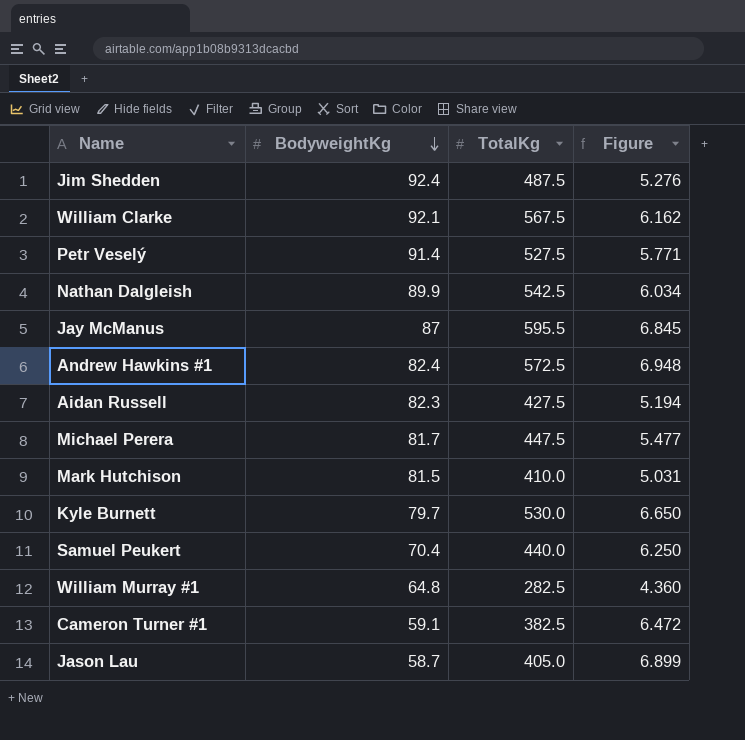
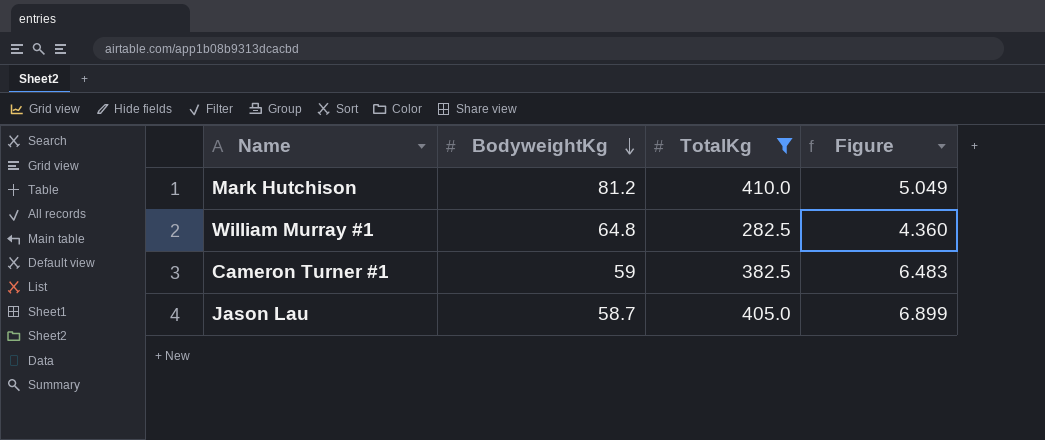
filter: none -> TotalKg <= 410.0
Mark Hutchison | BodyweightKg: 81.5 -> 81.2
Mark Hutchison | Figure: 5.031 -> 5.049
Cameron Turner #1 | BodyweightKg: 59.1 -> 59
Cameron Turner #1 | Figure: 6.472 -> 6.483

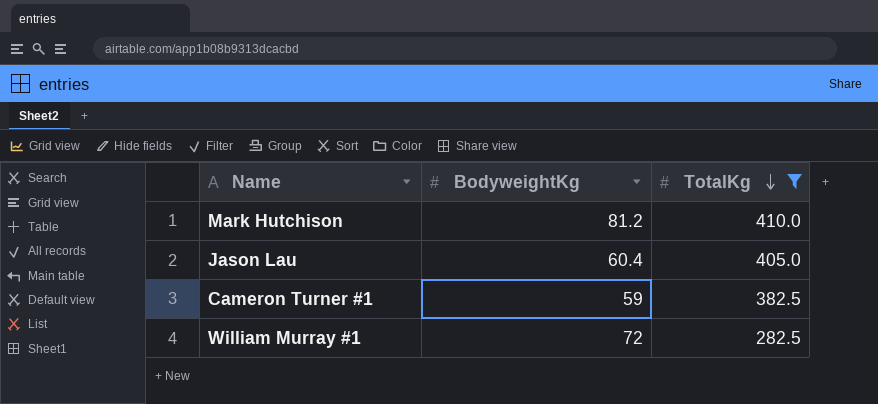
row order: BodyweightKg descending -> TotalKg descending
column Figure | formula: [TotalKg] / [BodyweightKg] -> none
Jason Lau | BodyweightKg: 58.7 -> 60.4
William Murray #1 | BodyweightKg: 64.8 -> 72

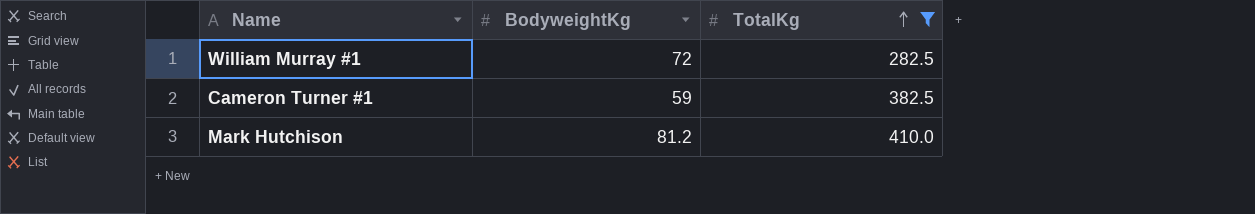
row order: TotalKg descending -> TotalKg ascending
row Jason Lau: 60.4 | 405.0 -> none

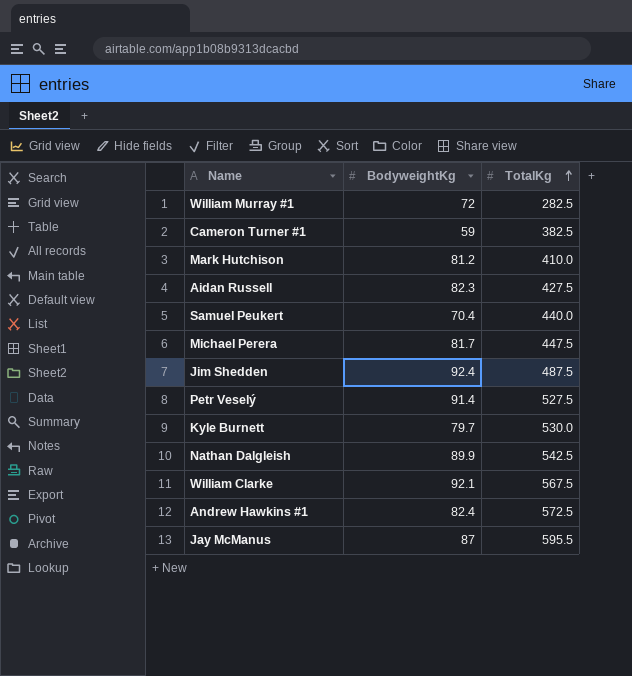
filter: TotalKg <= 410.0 -> none

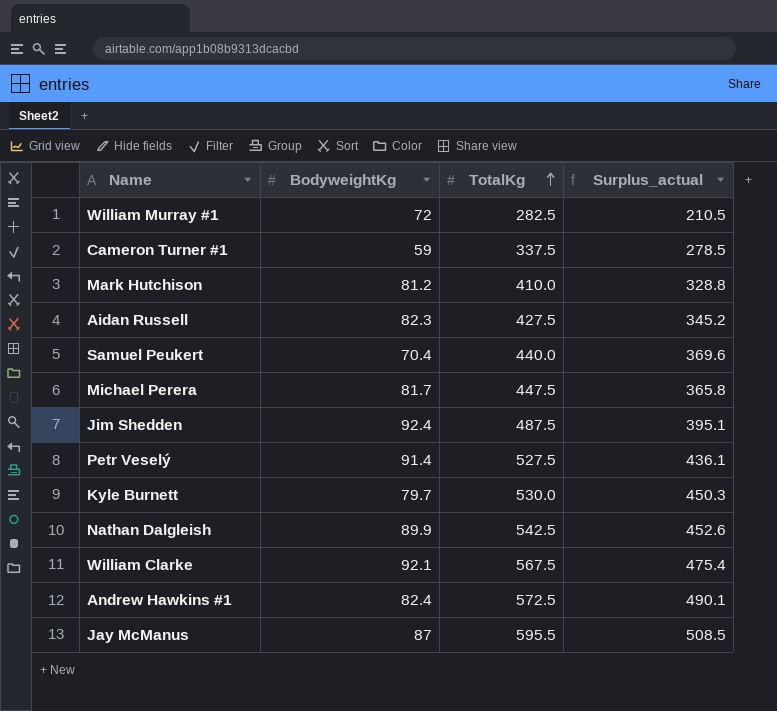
column Surplus_actual | formula: none -> [TotalKg] - [BodyweightKg]
Cameron Turner #1 | TotalKg: 382.5 -> 337.5

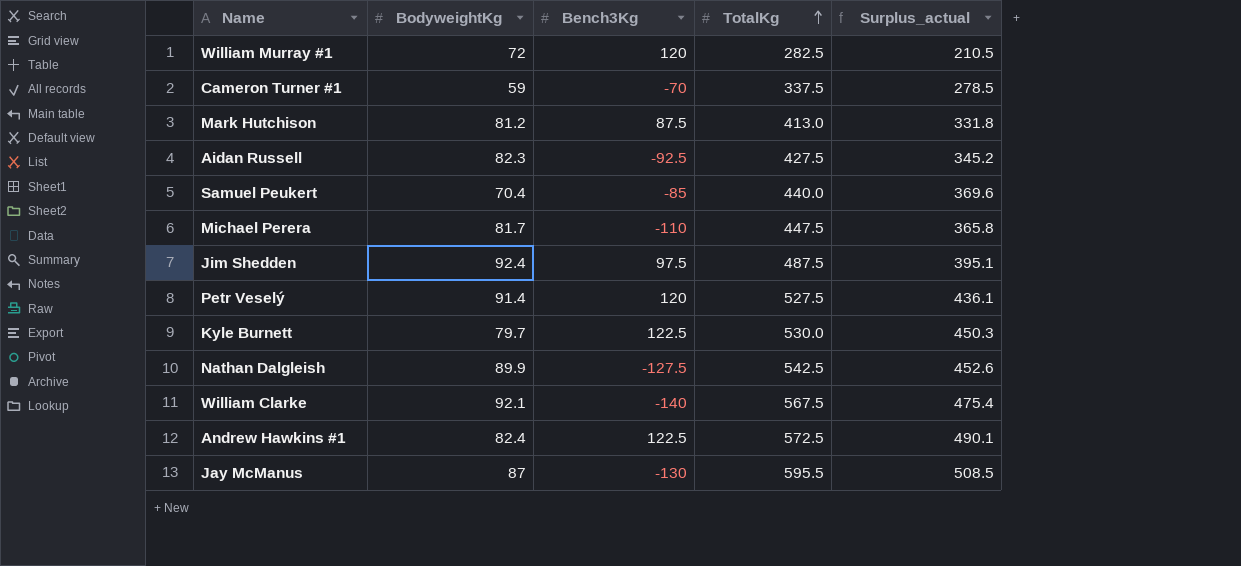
column Bench3Kg | position: none -> 3
Mark Hutchison | TotalKg: 410.0 -> 413.0
Mark Hutchison | Surplus_actual: 328.8 -> 331.8

